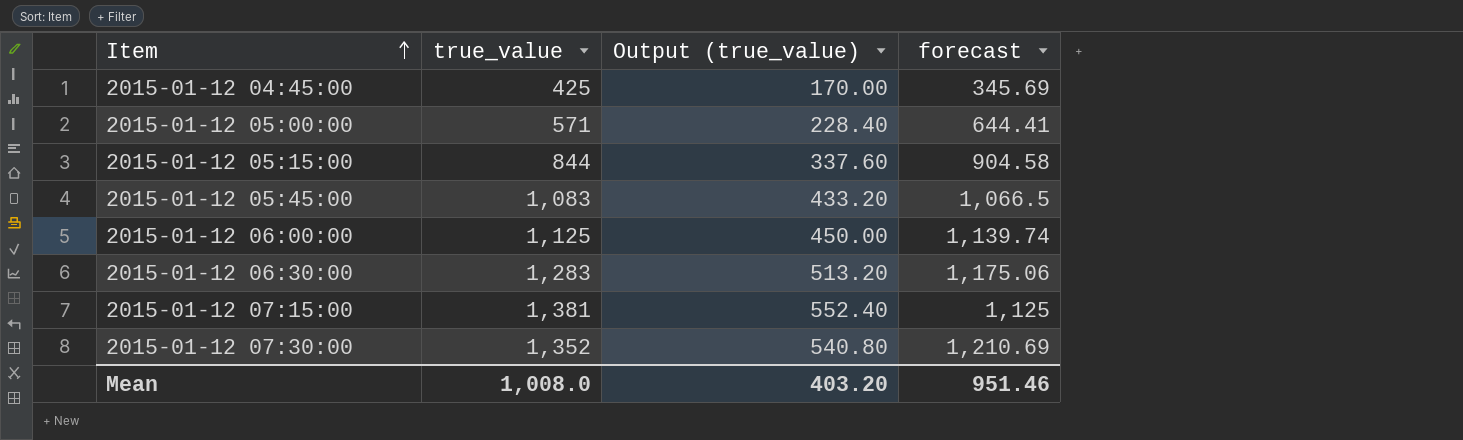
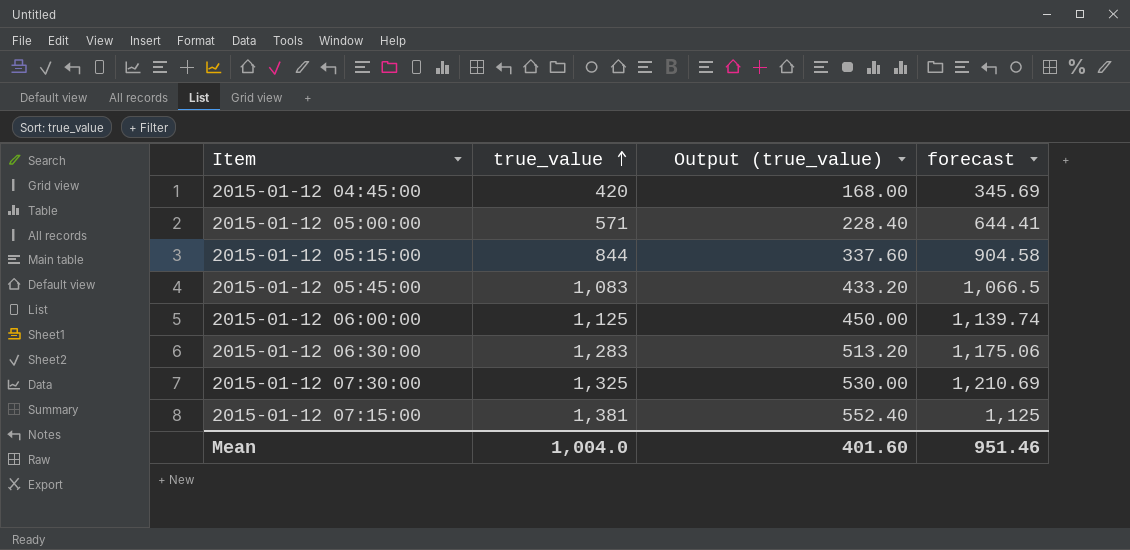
row order: Item ascending -> true_value ascending
2015-01-12 04:45:00 | true_value: 425 -> 420
2015-01-12 04:45:00 | Output (true_value): 170.00 -> 168.00
2015-01-12 07:30:00 | true_value: 1,352 -> 1,325
2015-01-12 07:30:00 | Output (true_value): 540.80 -> 530.00
Mean | true_value: 1,008.0 -> 1,004.0
Mean | Output (true_value): 403.20 -> 401.60

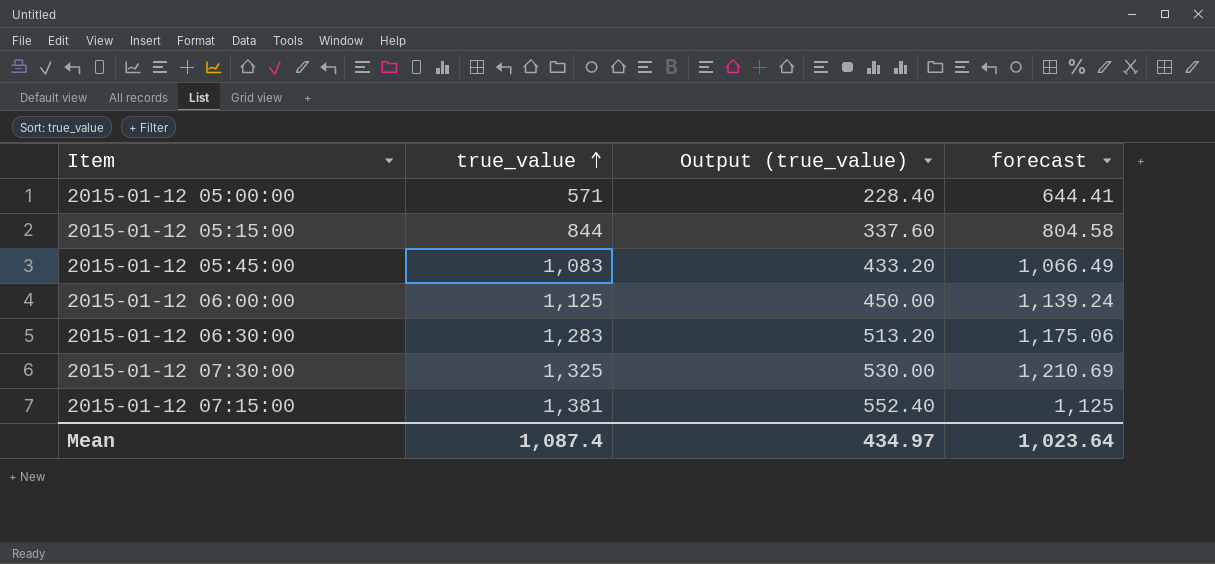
row 2015-01-12 04:45:00: 420 | 168.00 | 345.69 -> none
2015-01-12 05:15:00 | forecast: 904.58 -> 804.58
2015-01-12 05:45:00 | forecast: 1,066.5 -> 1,066.49
2015-01-12 06:00:00 | forecast: 1,139.74 -> 1,139.24
Mean | true_value: 1,004.0 -> 1,087.4
Mean | Output (true_value): 401.60 -> 434.97
Mean | forecast: 951.46 -> 1,023.64

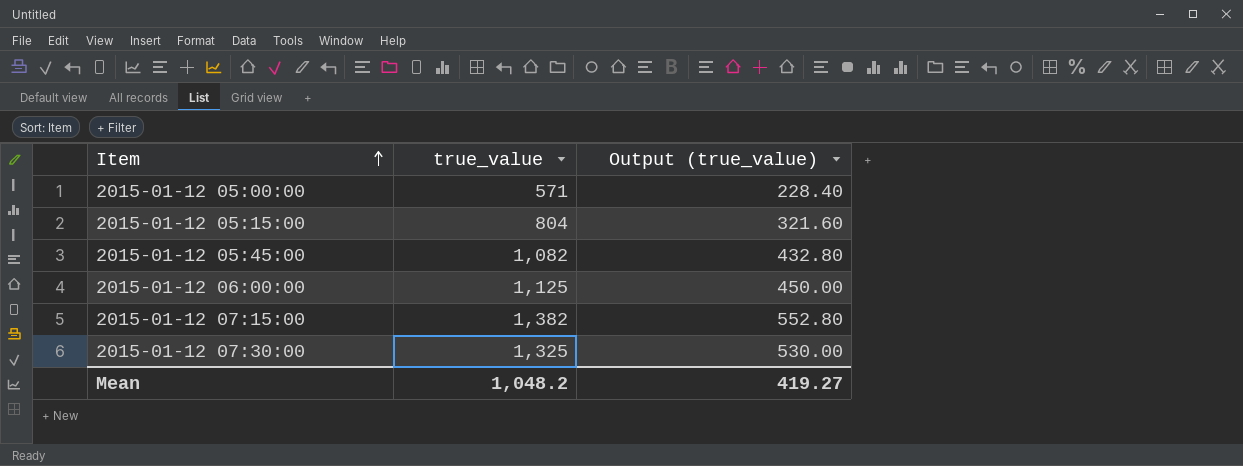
row order: true_value ascending -> Item ascending
column forecast | position: 4 -> none
row 2015-01-12 06:30:00: 1,283 | 513.20 | 1,175.06 -> none
2015-01-12 05:15:00 | true_value: 844 -> 804
2015-01-12 05:15:00 | Output (true_value): 337.60 -> 321.60
2015-01-12 05:45:00 | true_value: 1,083 -> 1,082
2015-01-12 05:45:00 | Output (true_value): 433.20 -> 432.80
2015-01-12 07:15:00 | true_value: 1,381 -> 1,382
2015-01-12 07:15:00 | Output (true_value): 552.40 -> 552.80
Mean | true_value: 1,087.4 -> 1,048.2
Mean | Output (true_value): 434.97 -> 419.27

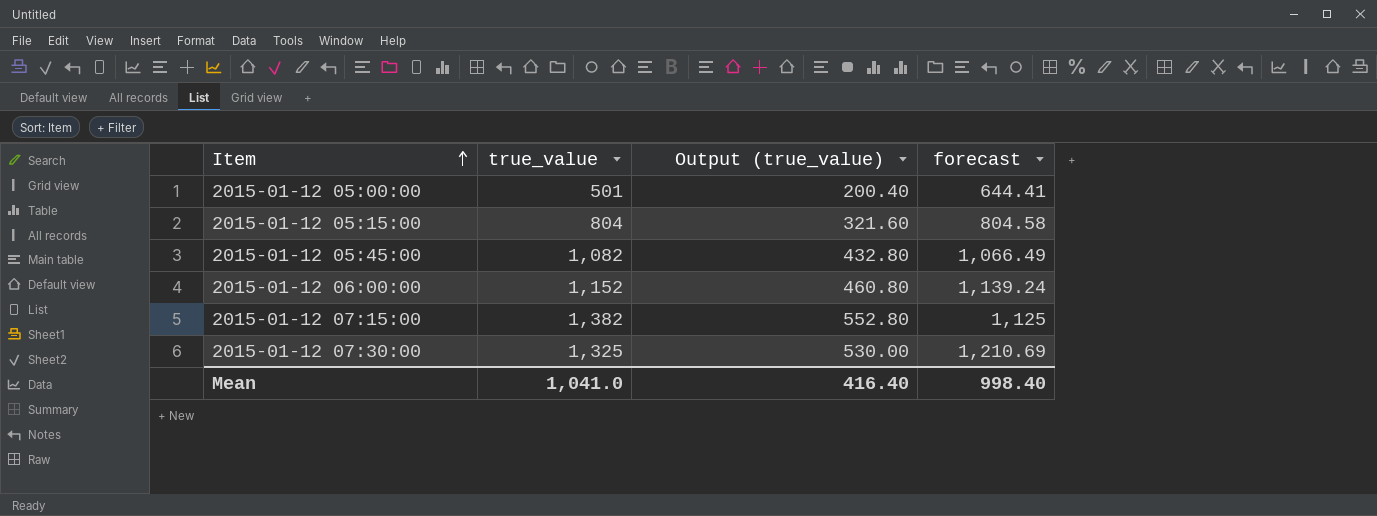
column forecast | position: none -> 4
2015-01-12 05:00:00 | true_value: 571 -> 501
2015-01-12 05:00:00 | Output (true_value): 228.40 -> 200.40
2015-01-12 06:00:00 | true_value: 1,125 -> 1,152
2015-01-12 06:00:00 | Output (true_value): 450.00 -> 460.80
Mean | true_value: 1,048.2 -> 1,041.0
Mean | Output (true_value): 419.27 -> 416.40

